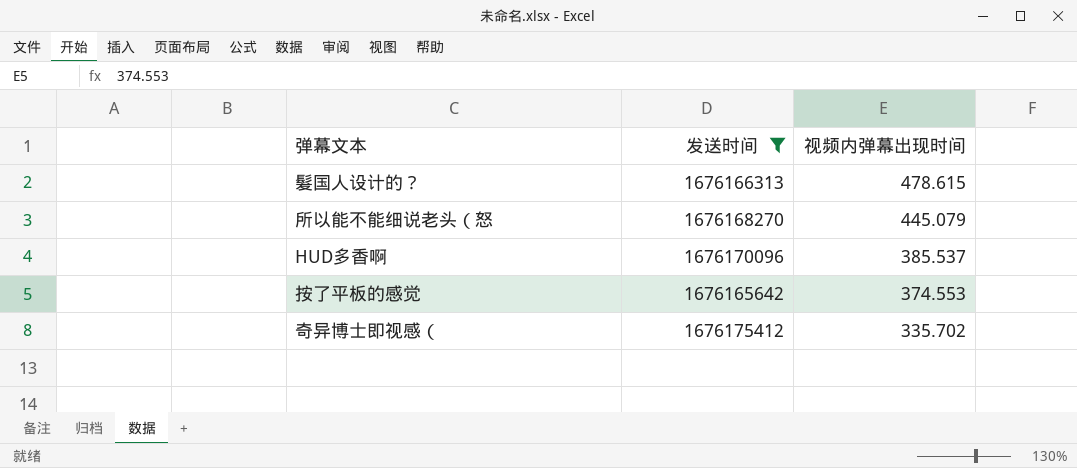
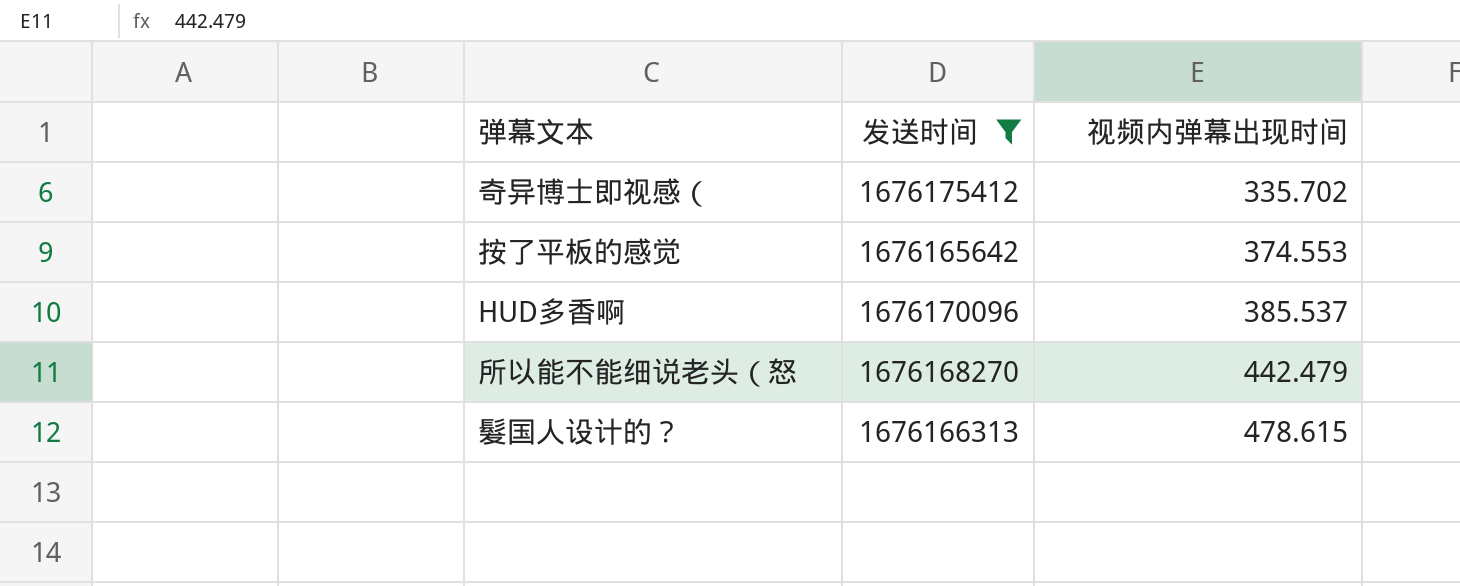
row order: 视频内弹幕出现时间 descending -> 视频内弹幕出现时间 ascending
所以能不能细说老头（怒 | 视频内弹幕出现时间: 445.079 -> 442.479

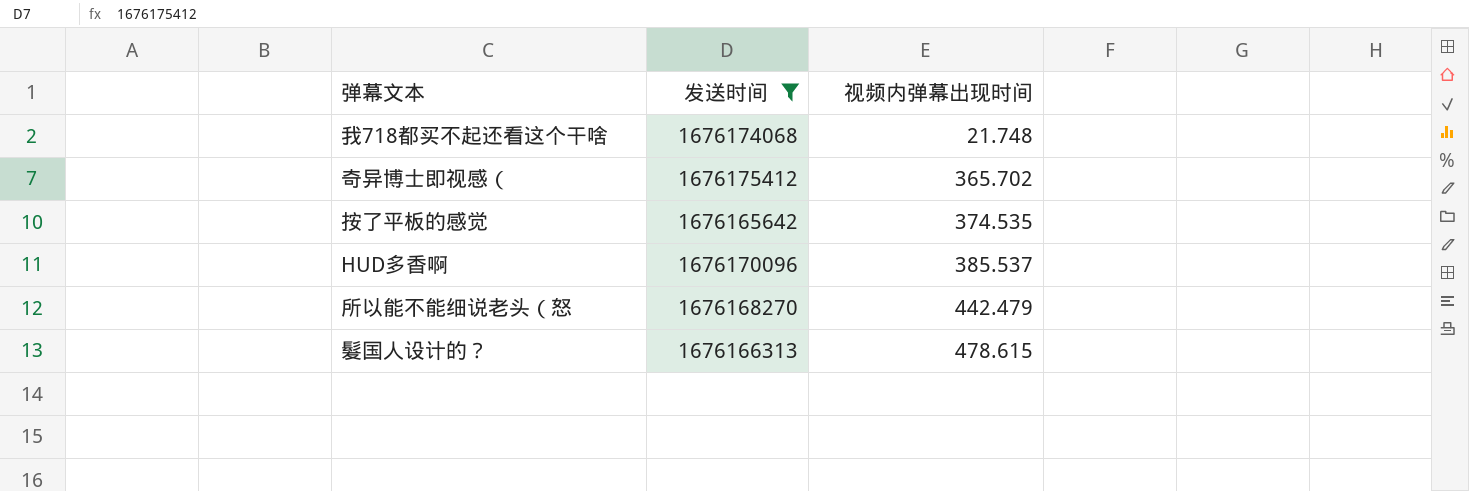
row 我718都买不起还看这个干啥: none -> 1676174068 | 21.748
奇异博士即视感（ | 视频内弹幕出现时间: 335.702 -> 365.702
按了平板的感觉 | 视频内弹幕出现时间: 374.553 -> 374.535

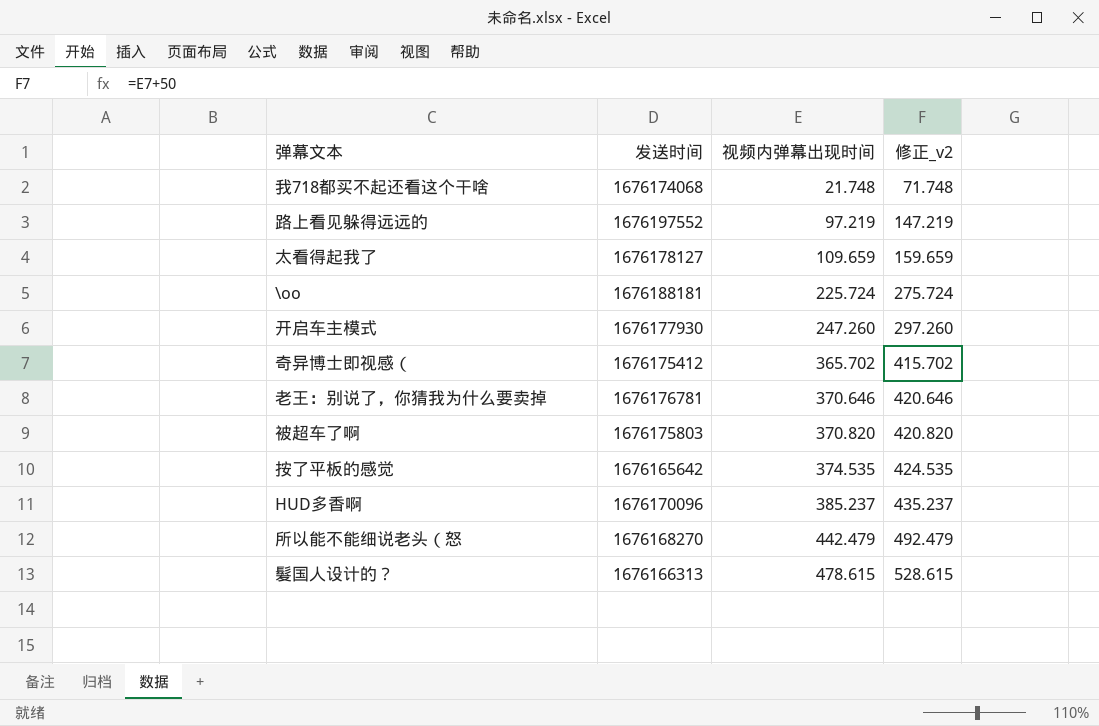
filter: 发送时间 <= 1676175412 -> none
column 修正_v2 | formula: none -> [视频内弹幕出现时间] + 50
HUD多香啊 | 视频内弹幕出现时间: 385.537 -> 385.237

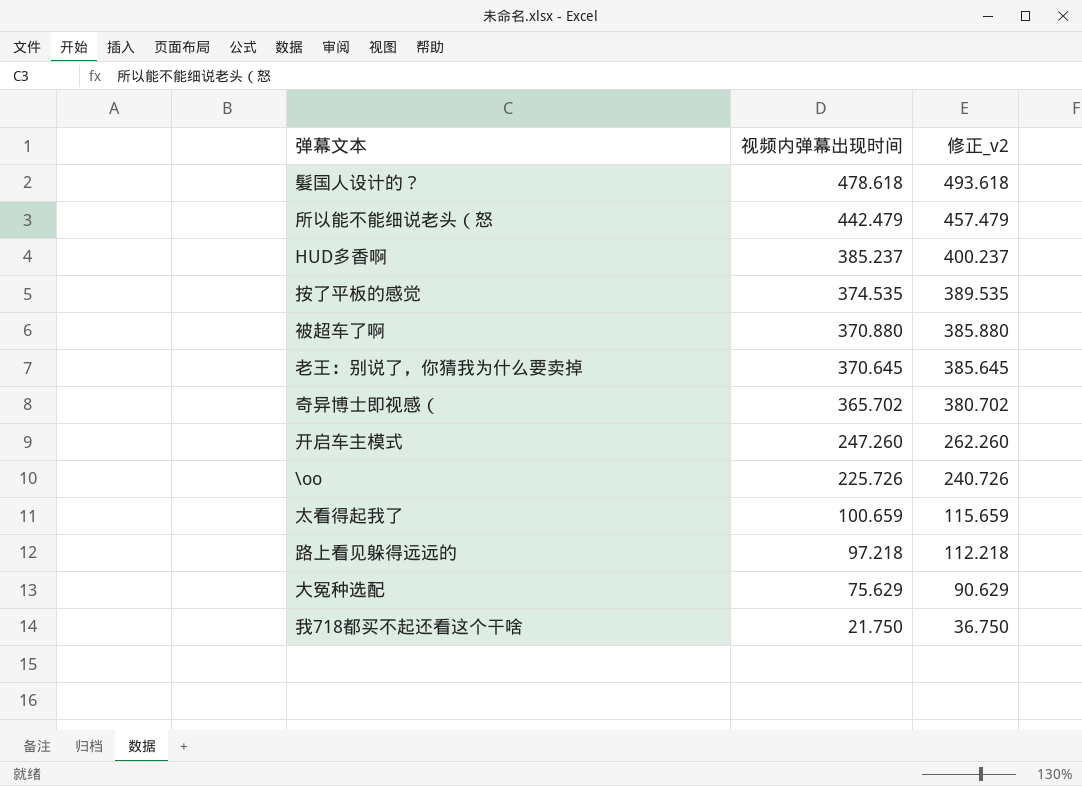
row order: 视频内弹幕出现时间 ascending -> 视频内弹幕出现时间 descending
column 发送时间 | position: 2 -> none
column 修正_v2 | formula: [视频内弹幕出现时间] + 50 -> [视频内弹幕出现时间] + 15
髮国人设计的？ | 视频内弹幕出现时间: 478.615 -> 478.618
被超车了啊 | 视频内弹幕出现时间: 370.820 -> 370.880
老王：别说了，你猜我为什么要卖掉 | 视频内弹幕出现时间: 370.646 -> 370.645
\oo | 视频内弹幕出现时间: 225.724 -> 225.726
太看得起我了 | 视频内弹幕出现时间: 109.659 -> 100.659
路上看见躲得远远的 | 视频内弹幕出现时间: 97.219 -> 97.218
row 大冤种选配: none -> 75.629 | 90.629
我718都买不起还看这个干啥 | 视频内弹幕出现时间: 21.748 -> 21.750

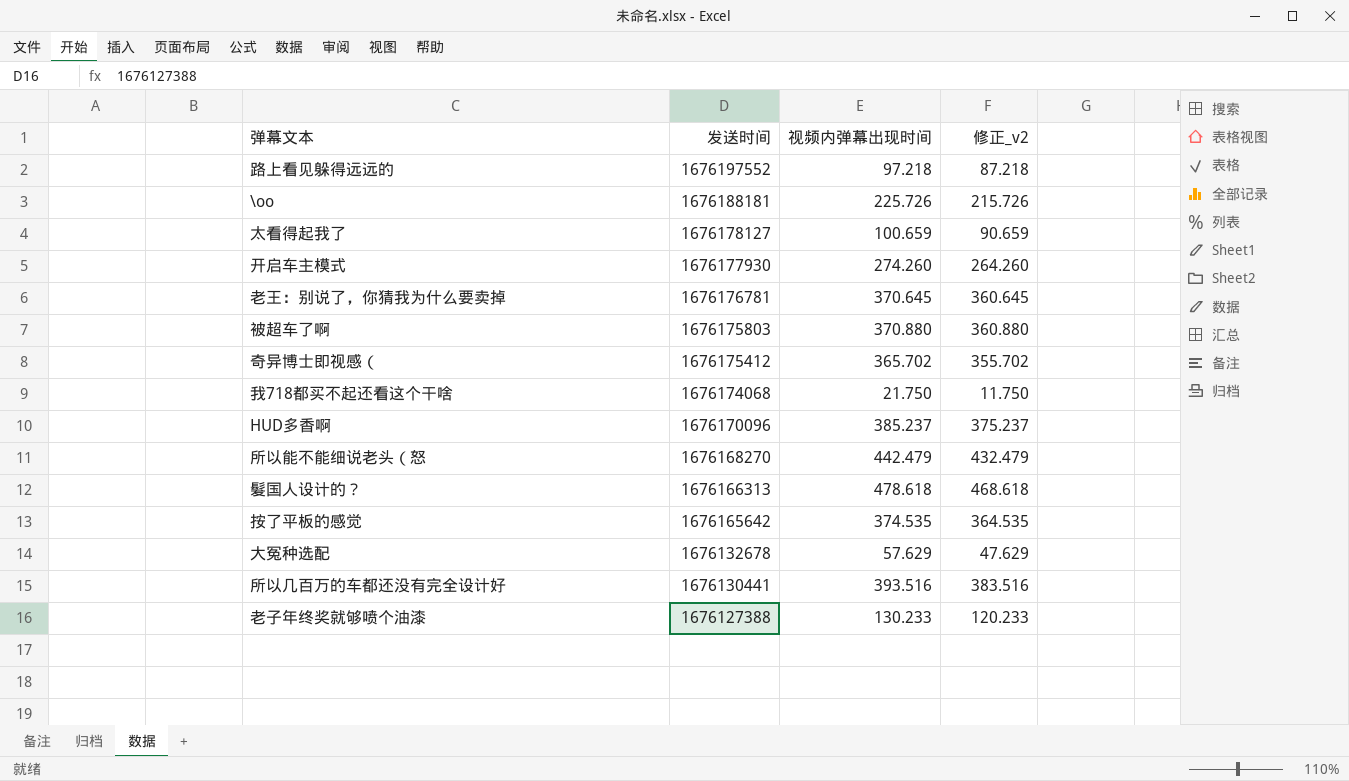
row order: 视频内弹幕出现时间 descending -> 发送时间 descending
column 发送时间 | position: none -> 2
column 修正_v2 | formula: [视频内弹幕出现时间] + 15 -> [视频内弹幕出现时间] - 10
开启车主模式 | 视频内弹幕出现时间: 247.260 -> 274.260
大冤种选配 | 视频内弹幕出现时间: 75.629 -> 57.629
row 所以几百万的车都还没有完全设计好: none -> 1676130441 | 393.516 | 383.516
row 老子年终奖就够喷个油漆: none -> 1676127388 | 130.233 | 120.233

